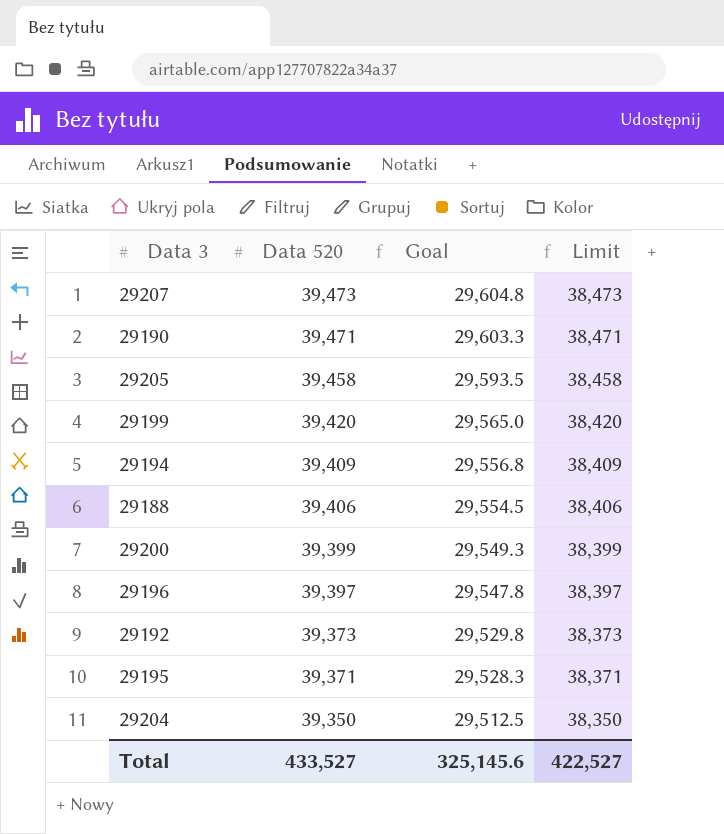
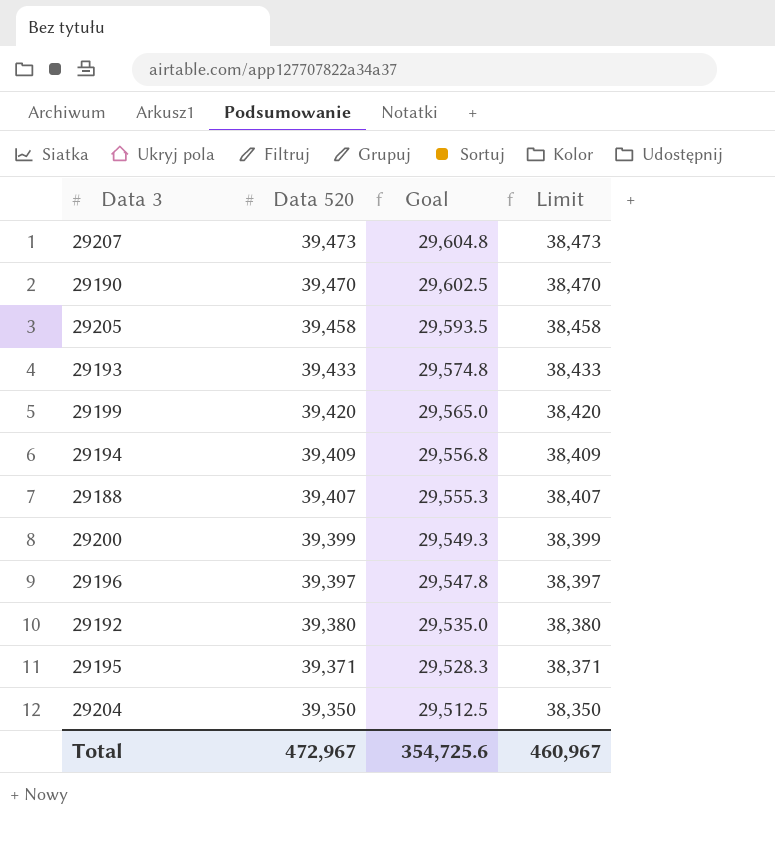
29190 | Data 520: 39,471 -> 39,470
29190 | Goal: 29,603.3 -> 29,602.5
29190 | Limit: 38,471 -> 38,470
row 29193: none -> 39,433 | 29,574.8 | 38,433
29188 | Data 520: 39,406 -> 39,407
29188 | Goal: 29,554.5 -> 29,555.3
29188 | Limit: 38,406 -> 38,407
29192 | Data 520: 39,373 -> 39,380
29192 | Goal: 29,529.8 -> 29,535.0
29192 | Limit: 38,373 -> 38,380
Total | Data 520: 433,527 -> 472,967
Total | Goal: 325,145.6 -> 354,725.6
Total | Limit: 422,527 -> 460,967

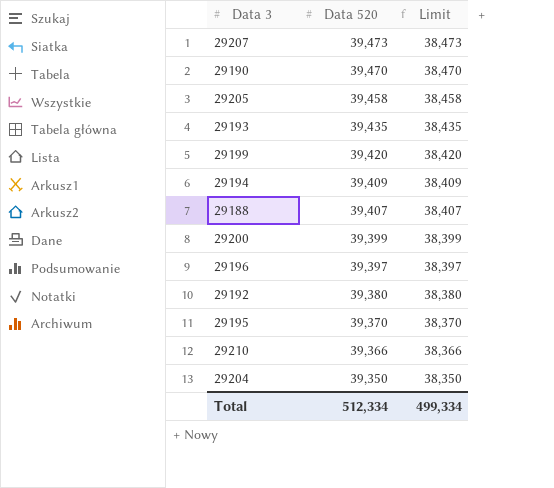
column Goal | formula: [Data 520] * 0.75 -> none
29193 | Data 520: 39,433 -> 39,435
29193 | Limit: 38,433 -> 38,435
29195 | Data 520: 39,371 -> 39,370
29195 | Limit: 38,371 -> 38,370
row 29210: none -> 39,366 | 38,366
Total | Data 520: 472,967 -> 512,334
Total | Limit: 460,967 -> 499,334

